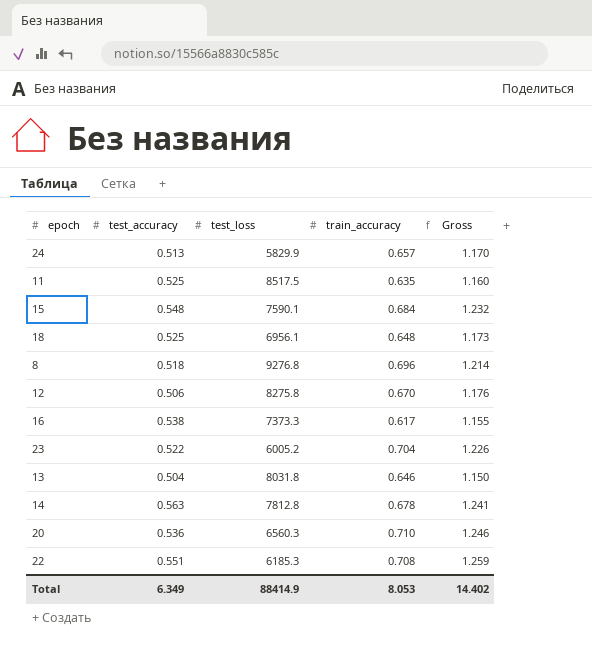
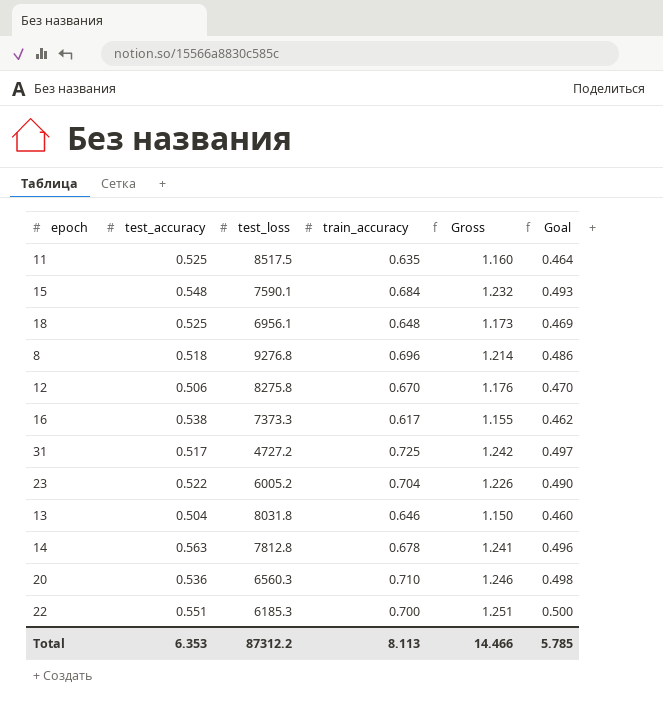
column Goal | formula: none -> [Gross] * 0.4
row 24: 0.513 | 5829.9 | 0.657 | 1.170 -> none
row 31: none -> 0.517 | 4727.2 | 0.725 | 1.242 | 0.497
22 | train_accuracy: 0.708 -> 0.700
22 | Gross: 1.259 -> 1.251
Total | test_accuracy: 6.349 -> 6.353
Total | test_loss: 88414.9 -> 87312.2
Total | train_accuracy: 8.053 -> 8.113
Total | Gross: 14.402 -> 14.466

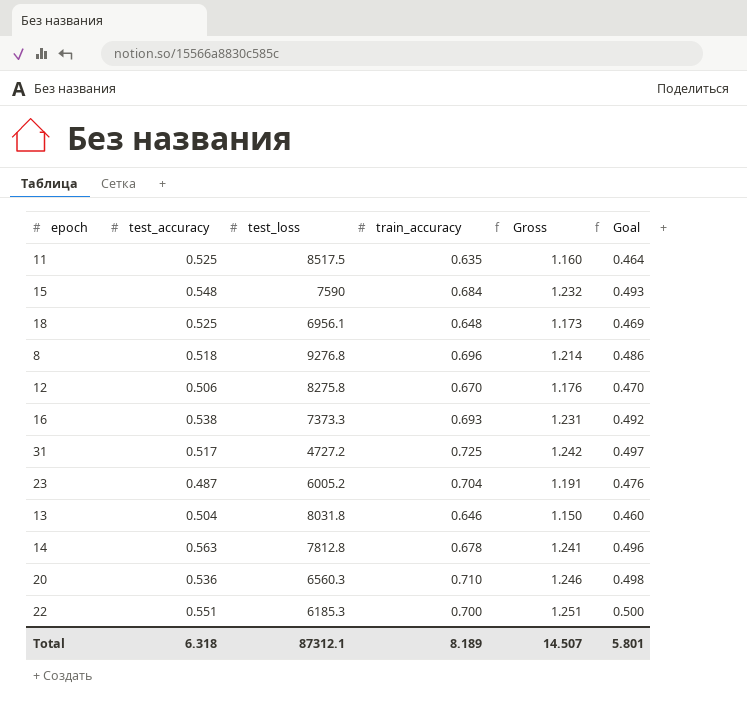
15 | test_loss: 7590.1 -> 7590
16 | train_accuracy: 0.617 -> 0.693
16 | Gross: 1.155 -> 1.231
16 | Goal: 0.462 -> 0.492
23 | test_accuracy: 0.522 -> 0.487
23 | Gross: 1.226 -> 1.191
23 | Goal: 0.490 -> 0.476
Total | test_accuracy: 6.353 -> 6.318
Total | test_loss: 87312.2 -> 87312.1
Total | train_accuracy: 8.113 -> 8.189
Total | Gross: 14.466 -> 14.507
Total | Goal: 5.785 -> 5.801

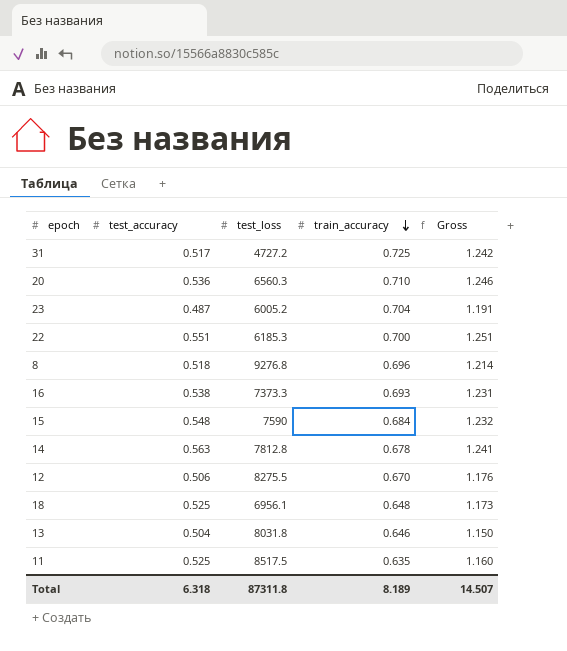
row order: none -> train_accuracy descending
column Goal | formula: [Gross] * 0.4 -> none
12 | test_loss: 8275.8 -> 8275.5
Total | test_loss: 87312.1 -> 87311.8

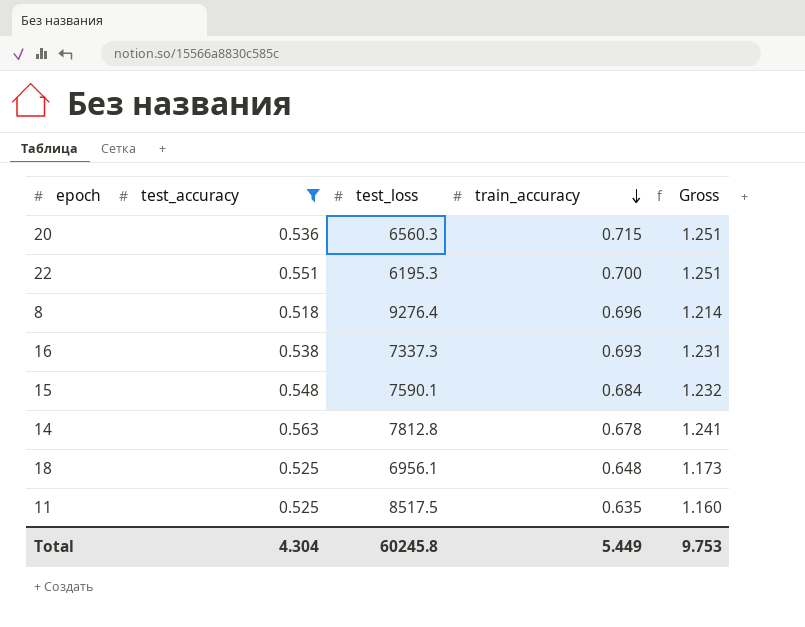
filter: none -> test_accuracy >= 0.518
20 | train_accuracy: 0.710 -> 0.715
20 | Gross: 1.246 -> 1.251
22 | test_loss: 6185.3 -> 6195.3
8 | test_loss: 9276.8 -> 9276.4
16 | test_loss: 7373.3 -> 7337.3
15 | test_loss: 7590 -> 7590.1
Total | test_accuracy: 6.318 -> 4.304
Total | test_loss: 87311.8 -> 60245.8
Total | train_accuracy: 8.189 -> 5.449
Total | Gross: 14.507 -> 9.753

